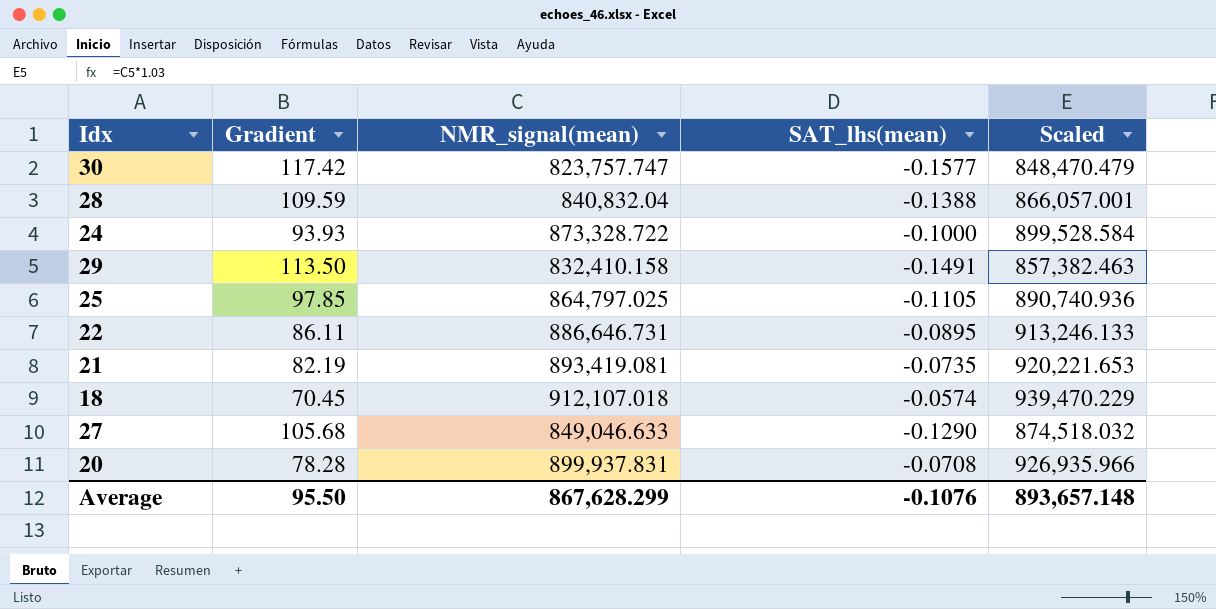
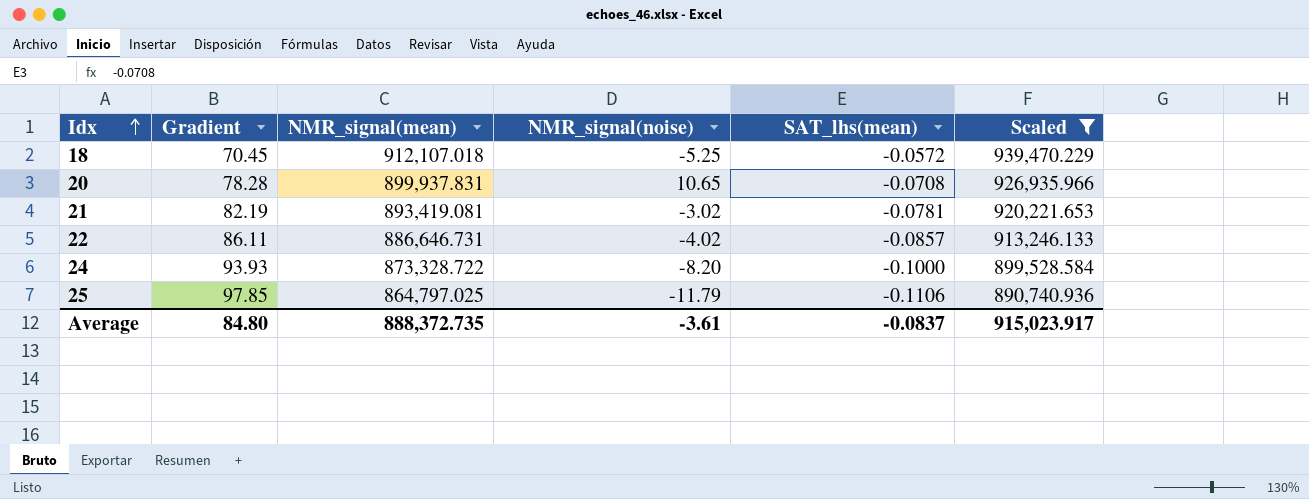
filter: none -> Scaled >= 890,740.936
row order: none -> Idx ascending
column NMR_signal(noise) | position: none -> 4
18 | SAT_lhs(mean): -0.0574 -> -0.0572
21 | SAT_lhs(mean): -0.0735 -> -0.0781
22 | SAT_lhs(mean): -0.0895 -> -0.0857
25 | SAT_lhs(mean): -0.1105 -> -0.1106
Average | Gradient: 95.50 -> 84.80
Average | NMR_signal(mean): 867,628.299 -> 888,372.735
Average | SAT_lhs(mean): -0.1076 -> -0.0837
Average | Scaled: 893,657.148 -> 915,023.917

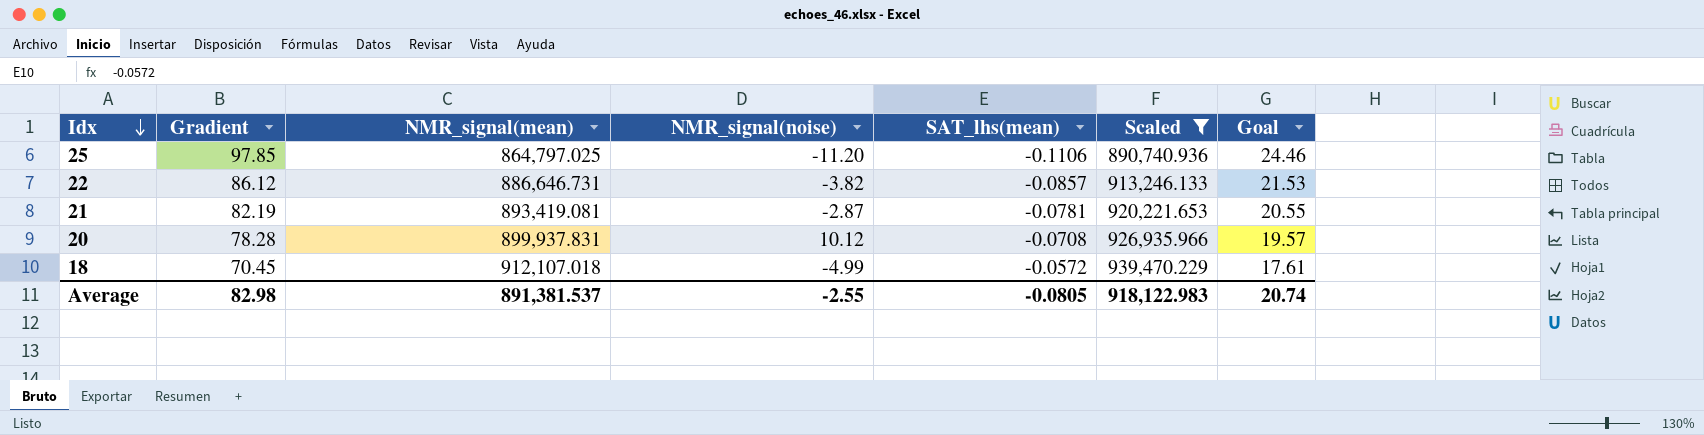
row order: Idx ascending -> Idx descending
column Goal | formula: none -> [Gradient] * 0.25
row 24: 93.93 | 873,328.722 | -8.20 | -0.1000 | 899,528.584 -> none
25 | NMR_signal(noise): -11.79 -> -11.20
22 | Gradient: 86.11 -> 86.12
22 | NMR_signal(noise): -4.02 -> -3.82
21 | NMR_signal(noise): -3.02 -> -2.87
20 | NMR_signal(noise): 10.65 -> 10.12
18 | NMR_signal(noise): -5.25 -> -4.99
Average | Gradient: 84.80 -> 82.98
Average | NMR_signal(mean): 888,372.735 -> 891,381.537
Average | NMR_signal(noise): -3.61 -> -2.55
Average | SAT_lhs(mean): -0.0837 -> -0.0805
Average | Scaled: 915,023.917 -> 918,122.983

